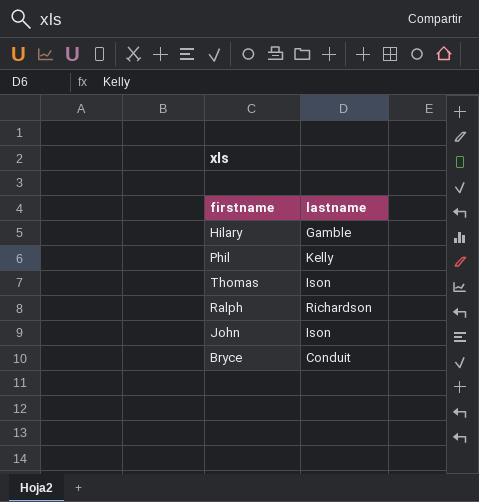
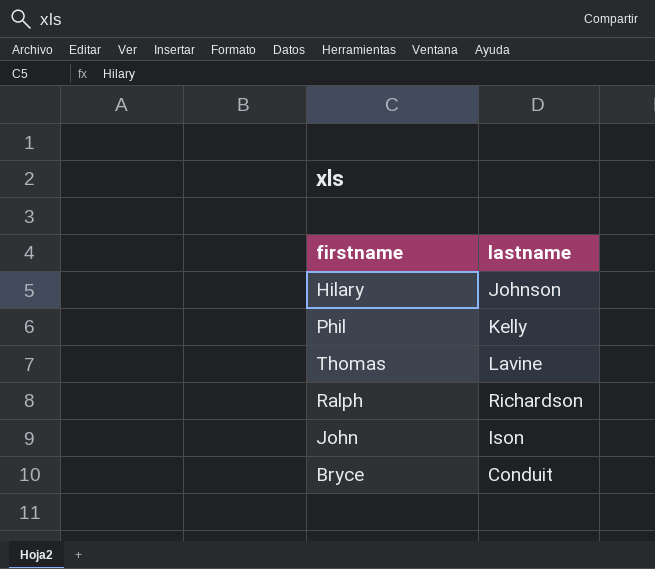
Hilary | lastname: Gamble -> Johnson
Thomas | lastname: Ison -> Lavine

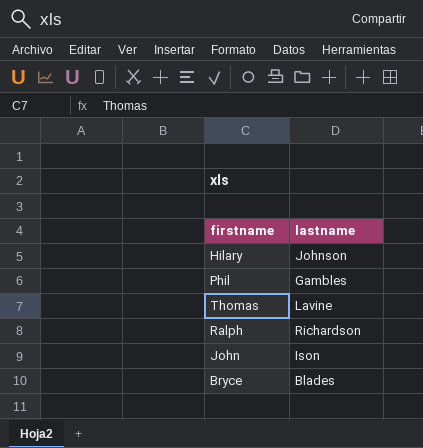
Phil | lastname: Kelly -> Gambles
Bryce | lastname: Conduit -> Blades

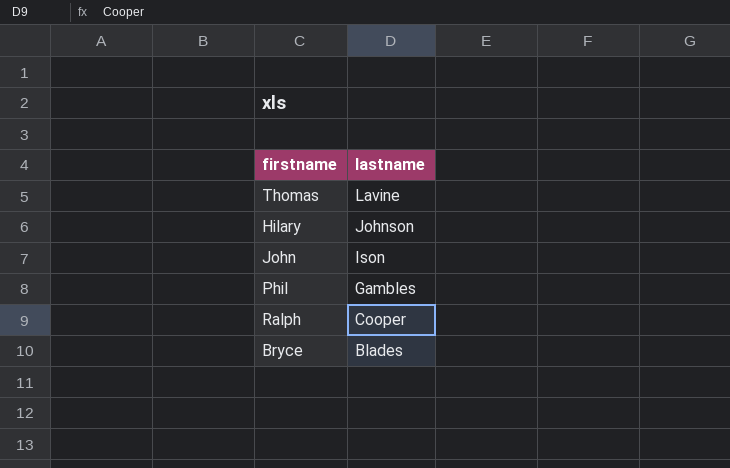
row order: none -> lastname descending
Ralph | lastname: Richardson -> Cooper

